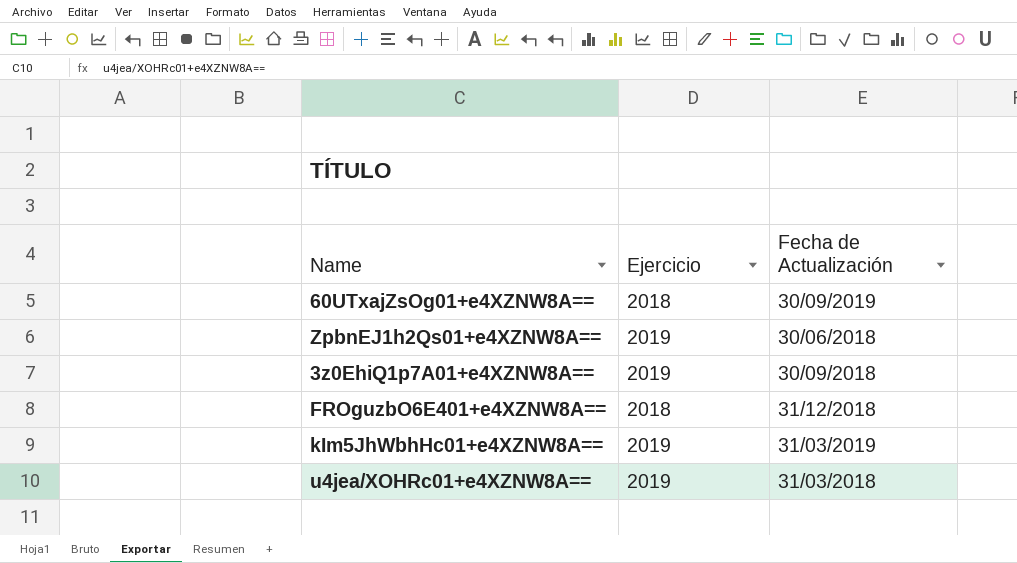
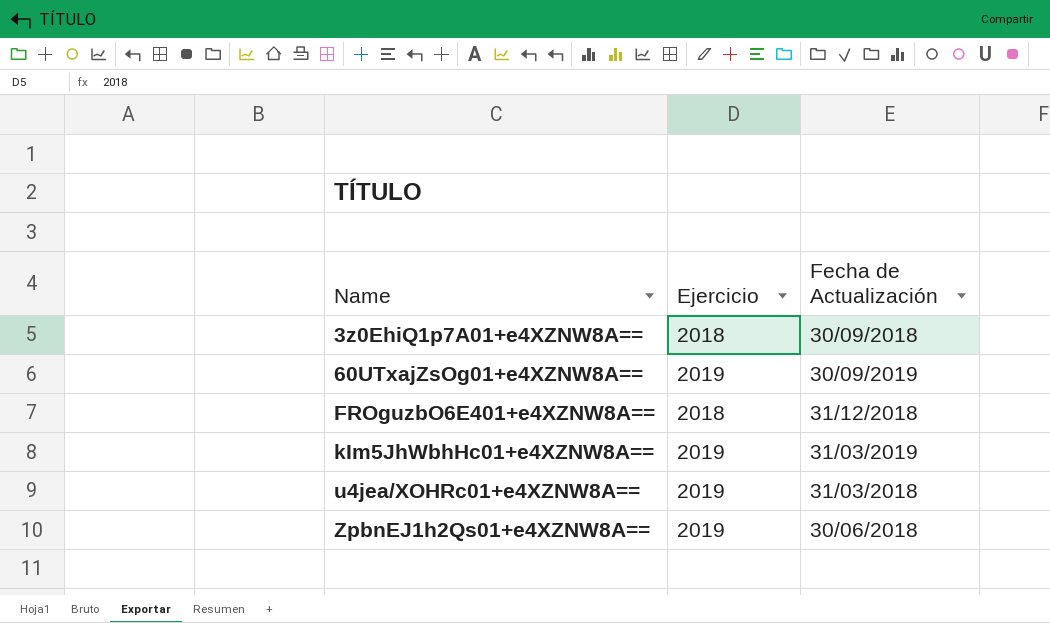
row order: none -> Name ascending
3z0EhiQ1p7A01+e4XZNW8A== | Ejercicio: 2019 -> 2018
60UTxajZsOg01+e4XZNW8A== | Ejercicio: 2018 -> 2019

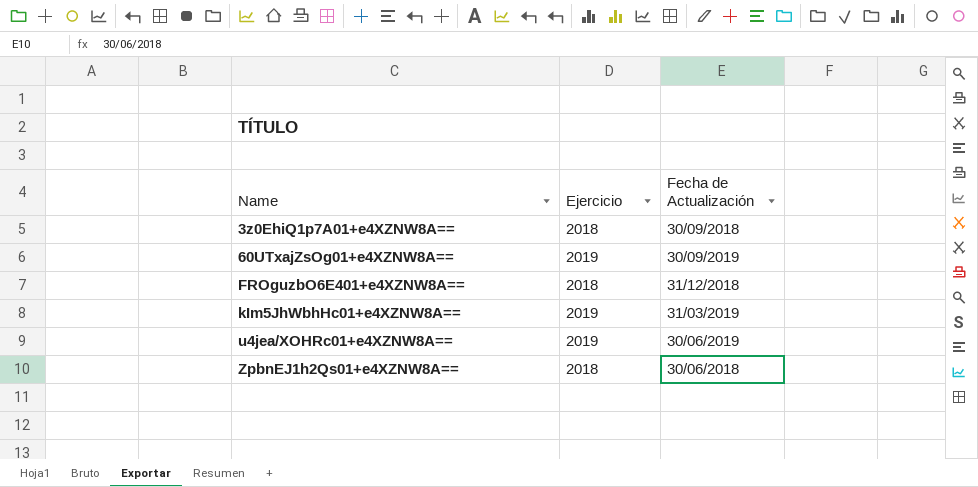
u4jea/XOHRc01+e4XZNW8A== | Fecha de Actualización: 31/03/2018 -> 30/06/2019
ZpbnEJ1h2Qs01+e4XZNW8A== | Ejercicio: 2019 -> 2018

